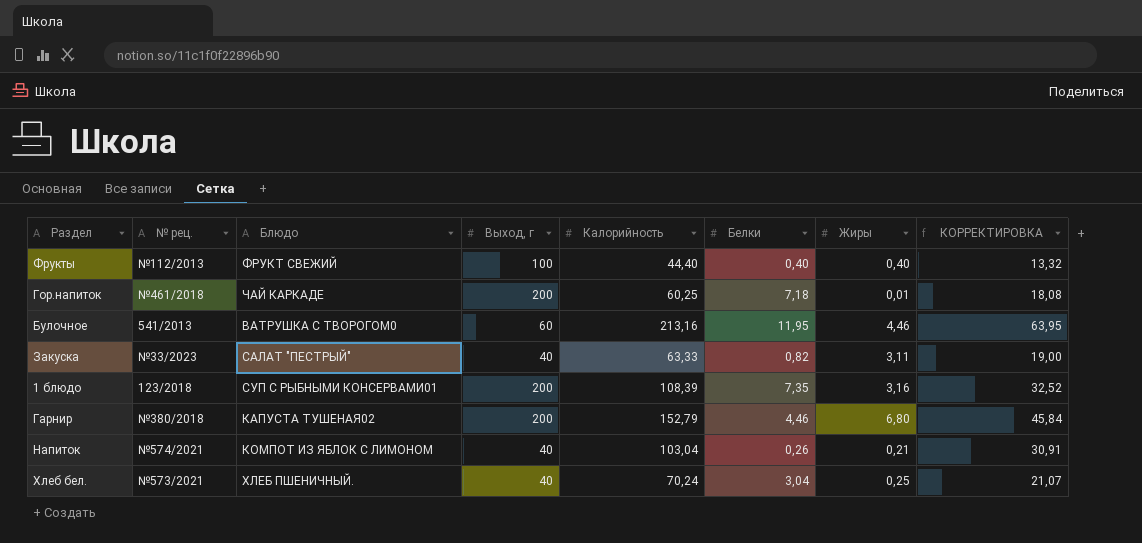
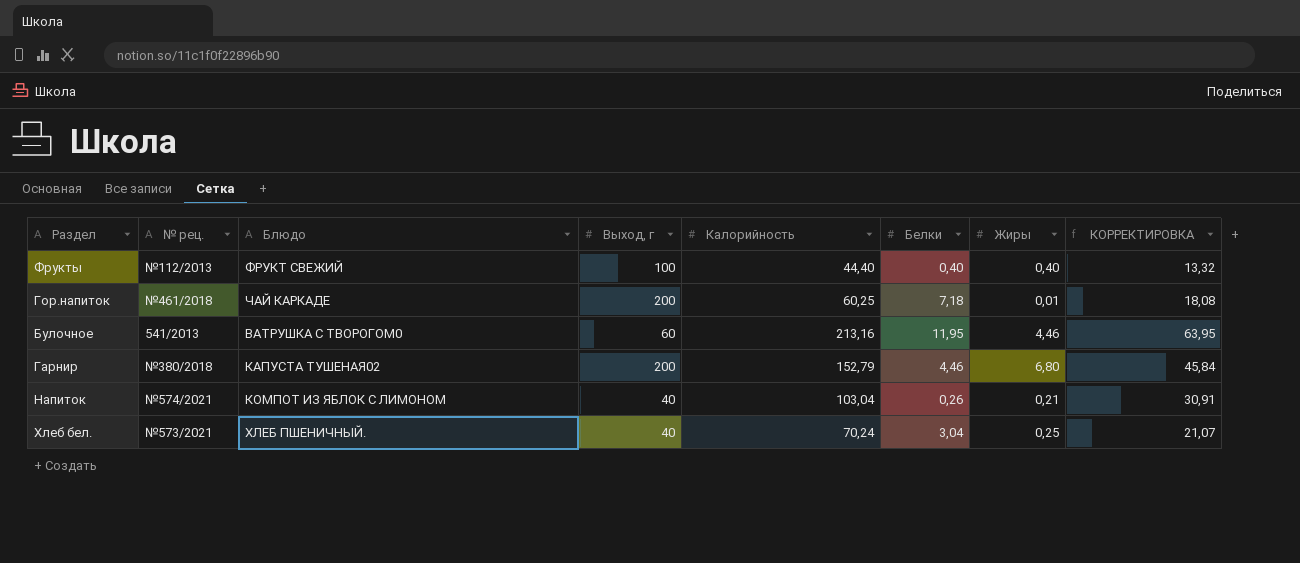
row Закуска: №33/2023 | САЛАТ "ПЕСТРЫЙ" | 40 | 63,33 | 0,82 | 3,11 | 19,00 -> none
row 1 блюдо: 123/2018 | СУП С РЫБНЫМИ КОНСЕРВАМИ01 | 200 | 108,39 | 7,35 | 3,16 | 32,52 -> none

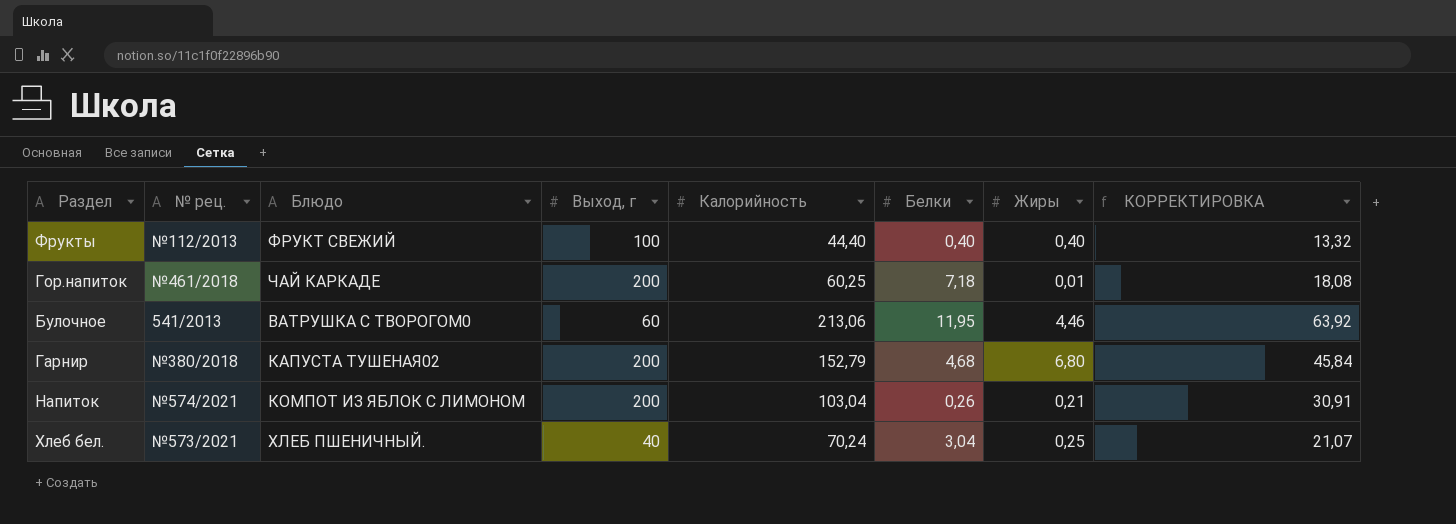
Булочное | Калорийность: 213,16 -> 213,06
Булочное | КОРРЕКТИРОВКА: 63,95 -> 63,92
Гарнир | Белки: 4,46 -> 4,68
Напиток | Выход, г: 40 -> 200

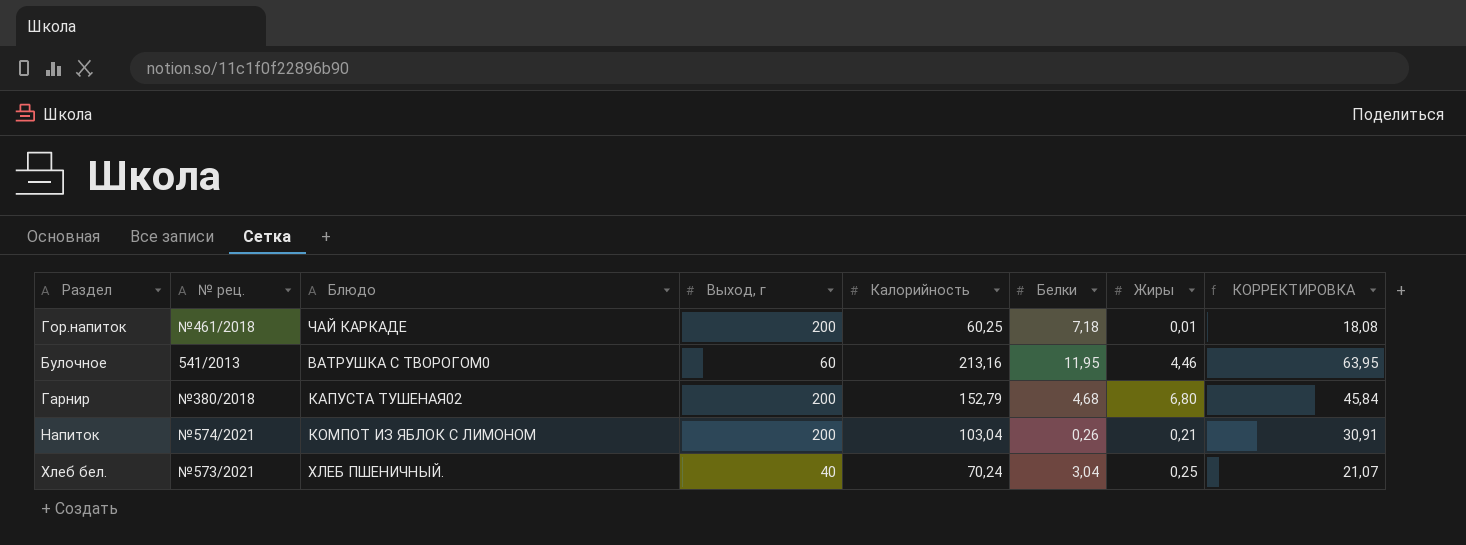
row Фрукты: №112/2013 | ФРУКТ СВЕЖИЙ | 100 | 44,40 | 0,40 | 0,40 | 13,32 -> none
Булочное | Калорийность: 213,06 -> 213,16
Булочное | КОРРЕКТИРОВКА: 63,92 -> 63,95

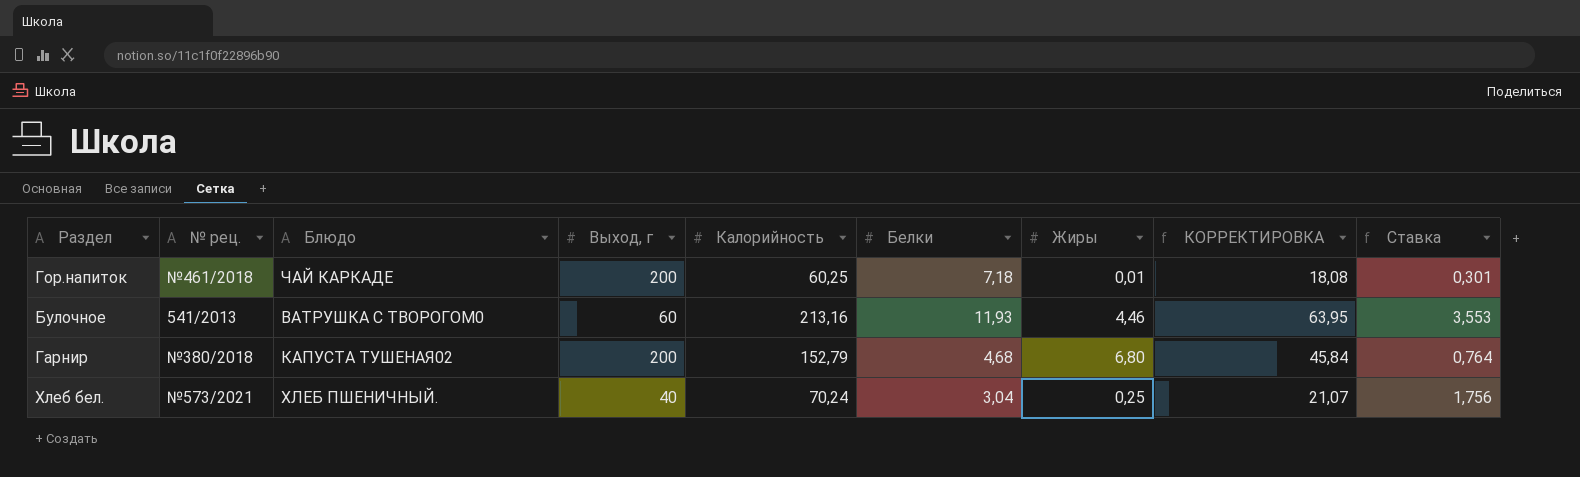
column Ставка | formula: none -> [Калорийность] / [Выход, г]
row Напиток: №574/2021 | КОМПОТ ИЗ ЯБЛОК С ЛИМОНОМ | 200 | 103,04 | 0,26 | 0,21 | 30,91 -> none
Булочное | Белки: 11,95 -> 11,93

